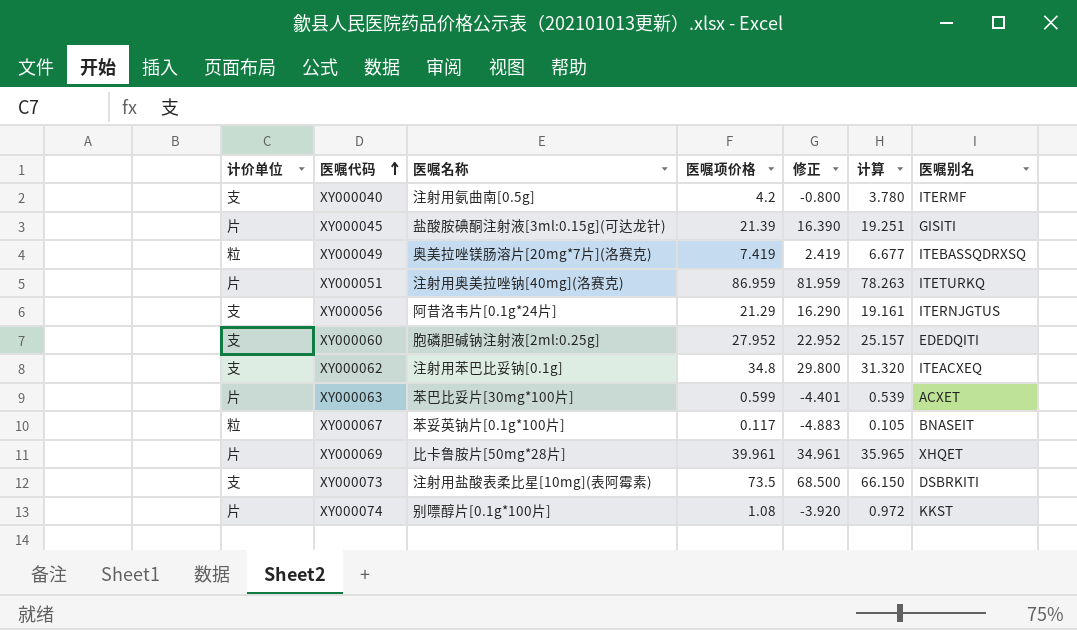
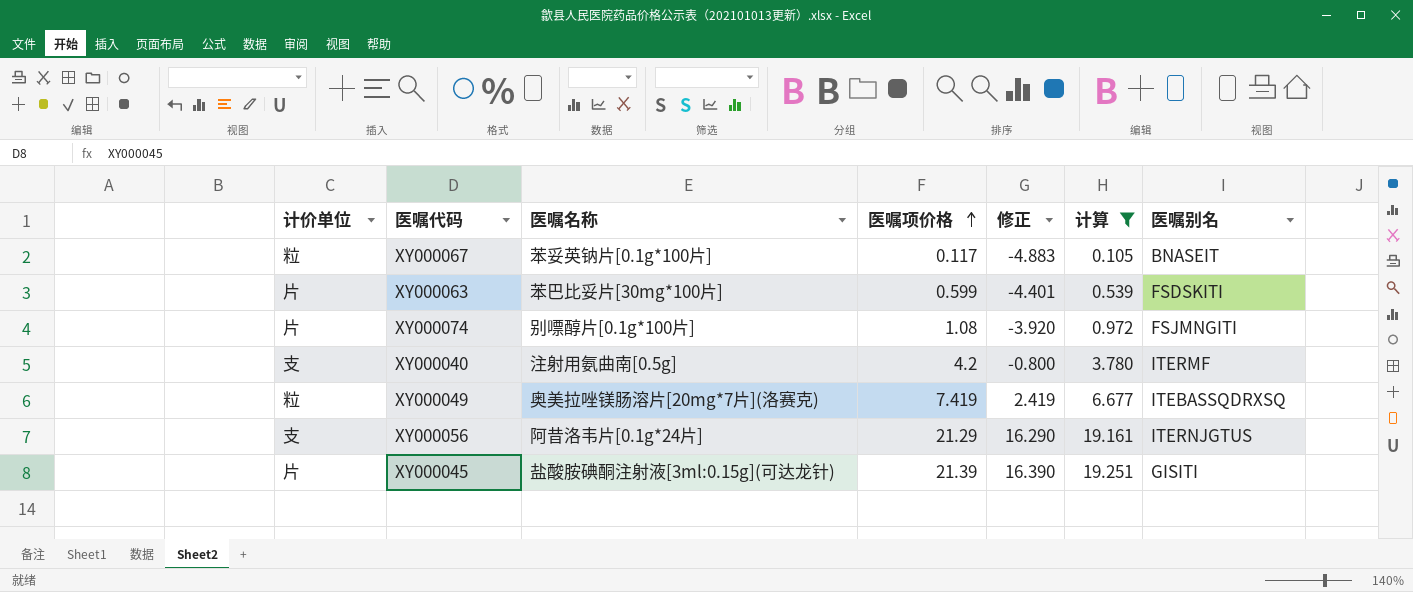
filter: none -> 计算 <= 19.251
row order: 医嘱代码 ascending -> 医嘱项价格 ascending
XY000063 | 医嘱别名: ACXET -> FSDSKITI
XY000074 | 医嘱别名: KKST -> FSJMNGITI

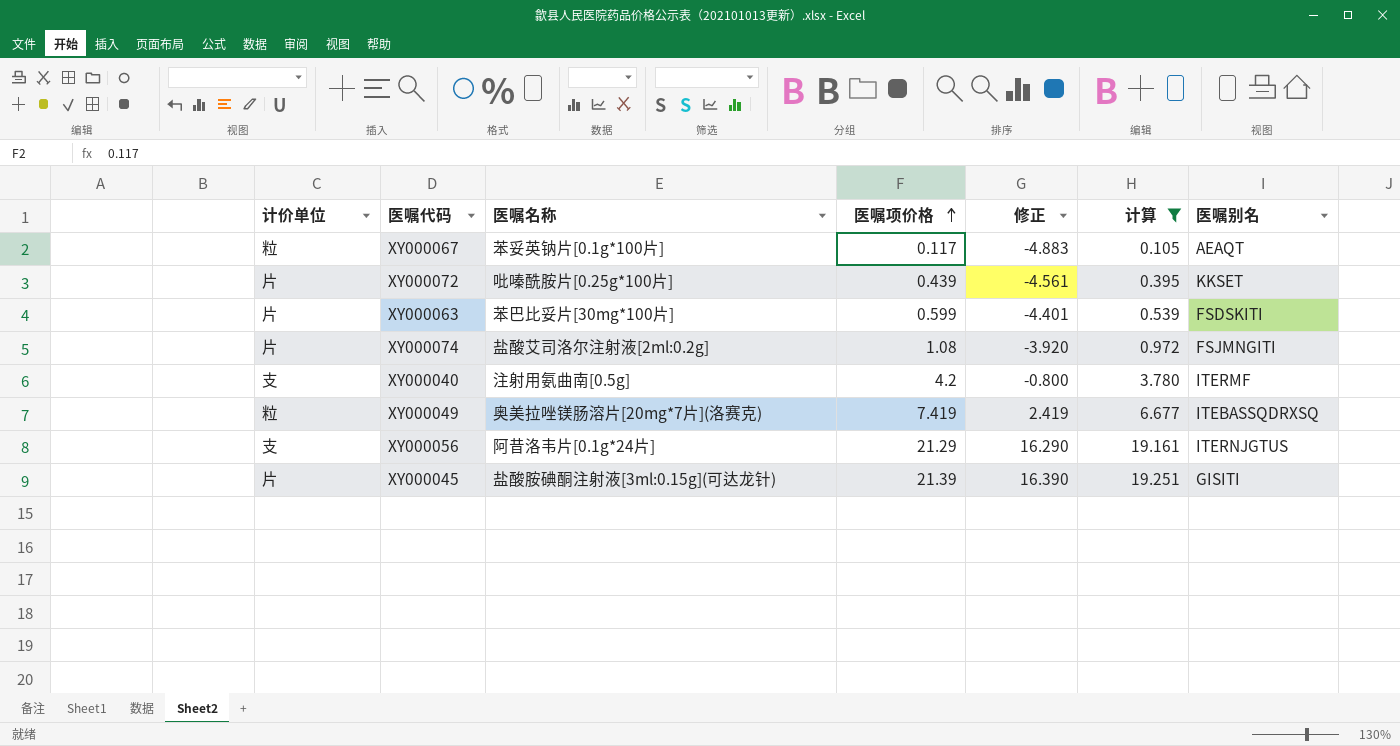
XY000067 | 医嘱别名: BNASEIT -> AEAQT
row XY000072: none -> 片 | 吡嗪酰胺片[0.25g*100片] | 0.439 | -4.561 | 0.395 | KKSET
XY000074 | 医嘱名称: 别嘌醇片[0.1g*100片] -> 盐酸艾司洛尔注射液[2ml:0.2g]

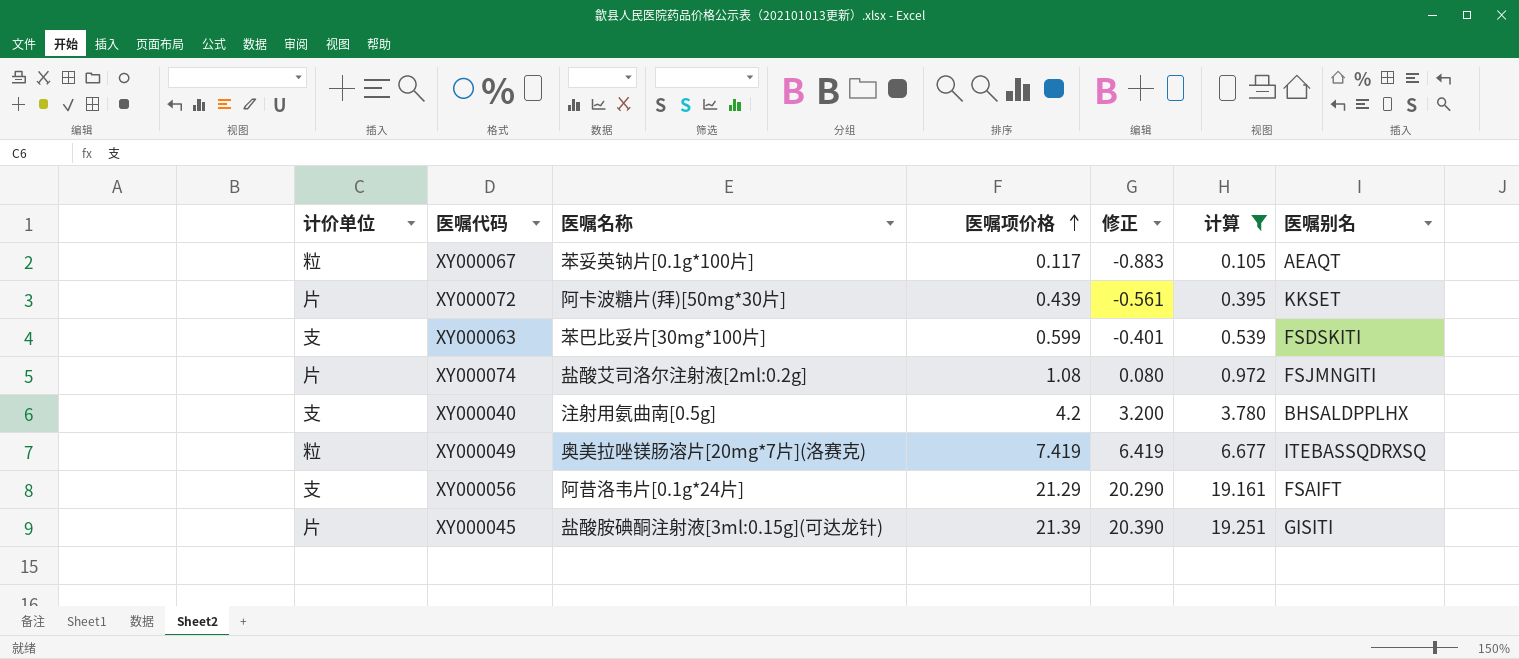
column 修正 | formula: [医嘱项价格] - 5 -> [医嘱项价格] - 1
XY000072 | 医嘱名称: 吡嗪酰胺片[0.25g*100片] -> 阿卡波糖片(拜)[50mg*30片]
XY000063 | 计价单位: 片 -> 支
XY000040 | 医嘱别名: ITERMF -> BHSALDPPLHX
XY000056 | 医嘱别名: ITERNJGTUS -> FSAIFT

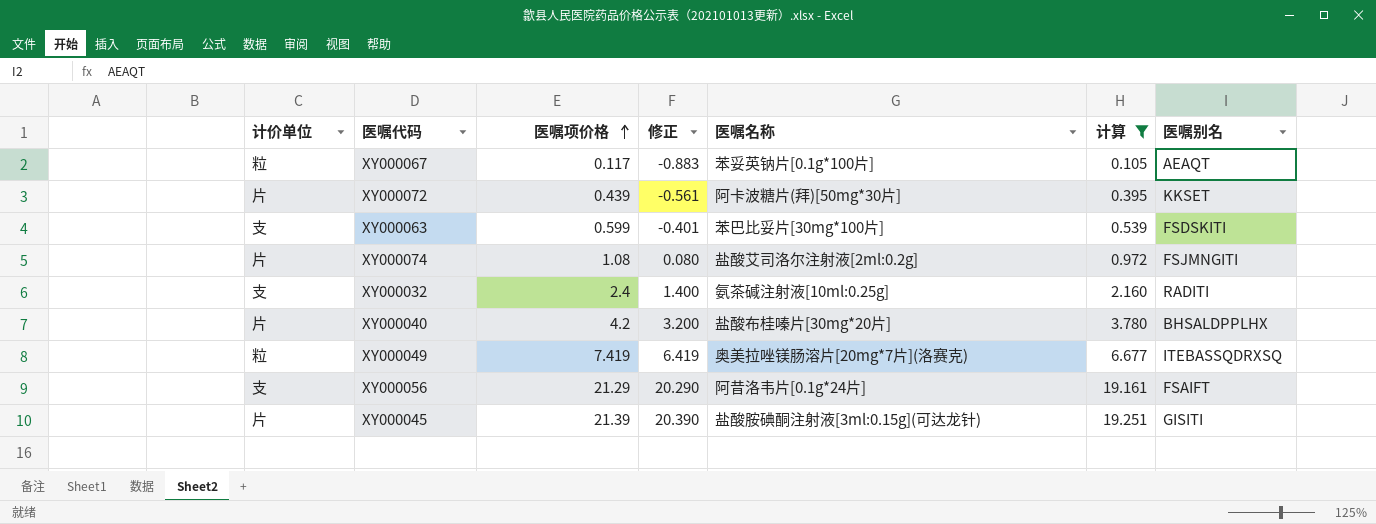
column 医嘱名称 | position: 3 -> 5
row XY000032: none -> 支 | 2.4 | 1.400 | 氨茶碱注射液[10ml:0.25g] | 2.160 | RADITI
XY000040 | 计价单位: 支 -> 片
XY000040 | 医嘱名称: 注射用氨曲南[0.5g] -> 盐酸布桂嗪片[30mg*20片]

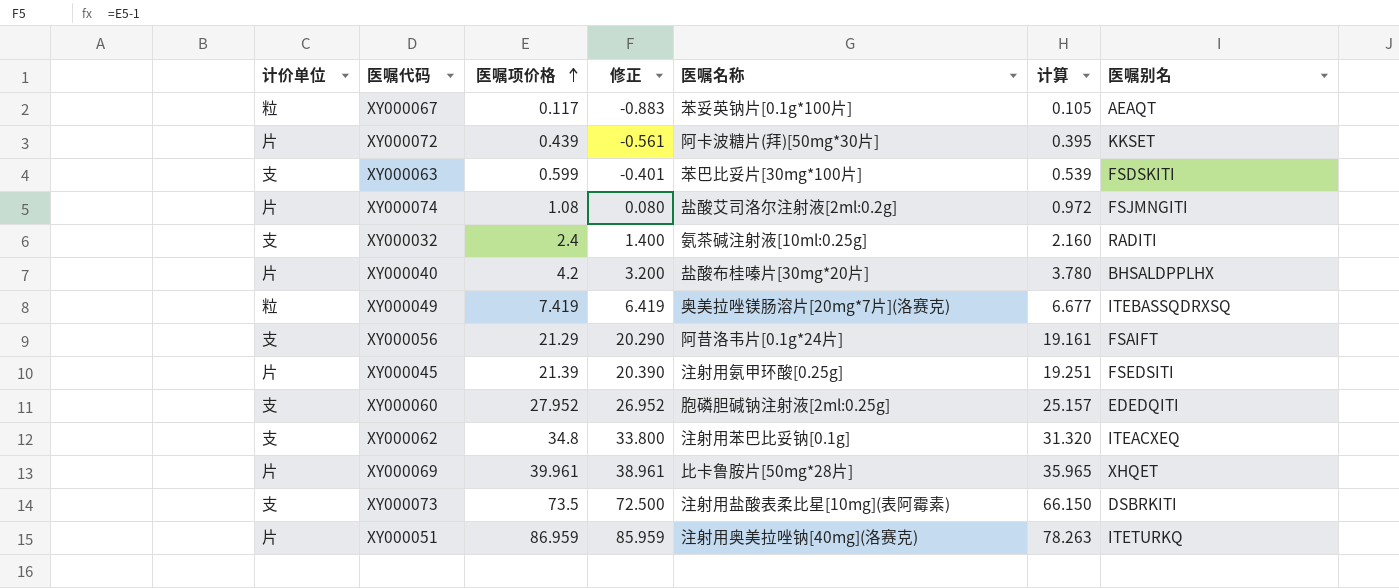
filter: 计算 <= 19.251 -> none
XY000045 | 医嘱名称: 盐酸胺碘酮注射液[3ml:0.15g](可达龙针) -> 注射用氨甲环酸[0.25g]
XY000045 | 医嘱别名: GISITI -> FSEDSITI

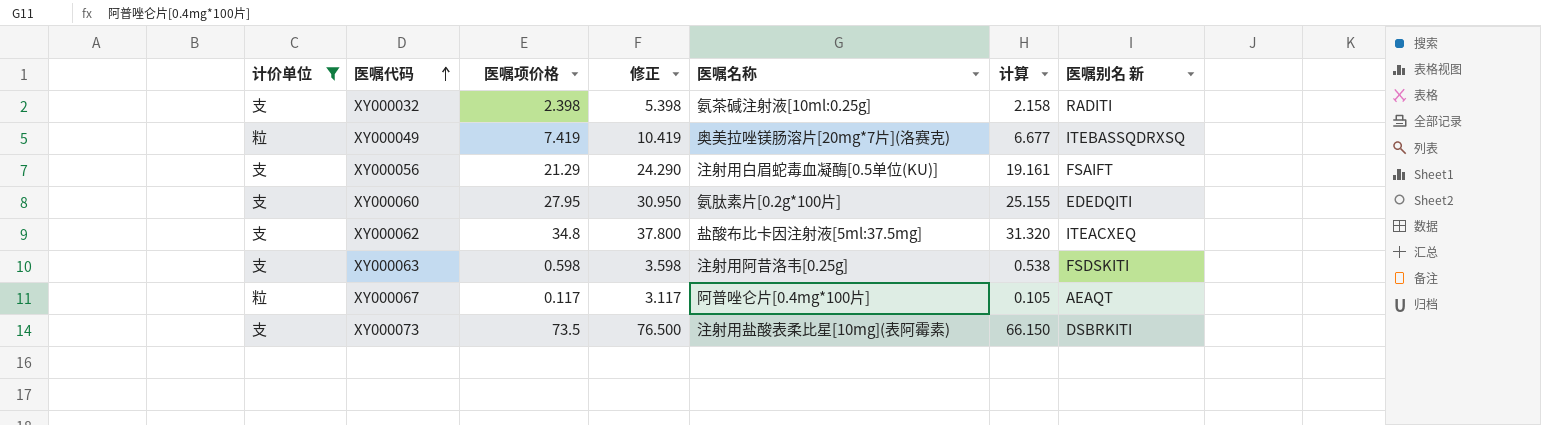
filter: none -> 计价单位 != 片
row order: 医嘱项价格 ascending -> 医嘱代码 ascending
column 修正 | formula: [医嘱项价格] - 1 -> [医嘱项价格] + 3
column name: 医嘱别名 -> 医嘱别名 新
XY000032 | 医嘱项价格: 2.4 -> 2.398
XY000032 | 计算: 2.160 -> 2.158
XY000056 | 医嘱名称: 阿昔洛韦片[0.1g*24片] -> 注射用白眉蛇毒血凝酶[0.5单位(KU)]
XY000060 | 医嘱项价格: 27.952 -> 27.95
XY000060 | 医嘱名称: 胞磷胆碱钠注射液[2ml:0.25g] -> 氨肽素片[0.2g*100片]
XY000060 | 计算: 25.157 -> 25.155
XY000062 | 医嘱名称: 注射用苯巴比妥钠[0.1g] -> 盐酸布比卡因注射液[5ml:37.5mg]
XY000063 | 医嘱项价格: 0.599 -> 0.598
XY000063 | 医嘱名称: 苯巴比妥片[30mg*100片] -> 注射用阿昔洛韦[0.25g]
XY000063 | 计算: 0.539 -> 0.538
XY000067 | 医嘱名称: 苯妥英钠片[0.1g*100片] -> 阿普唑仑片[0.4mg*100片]

